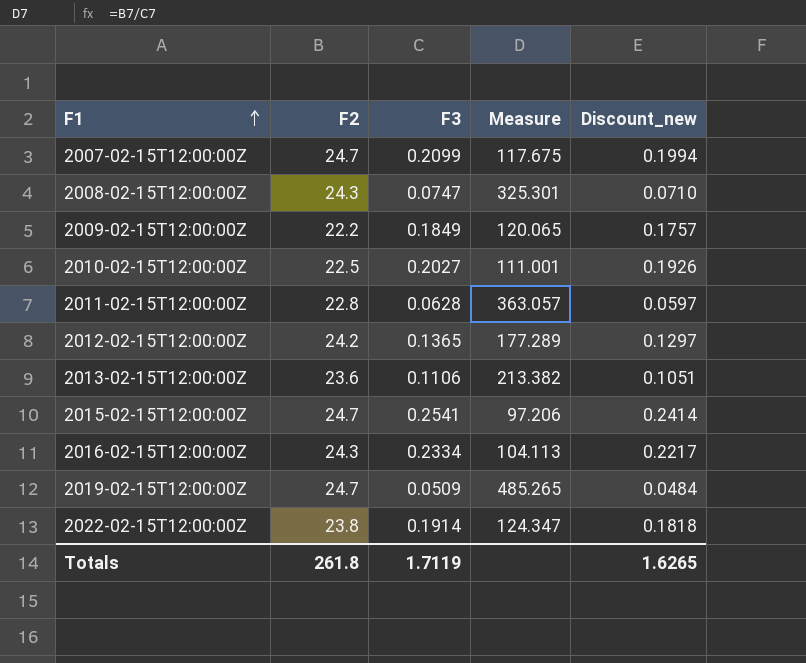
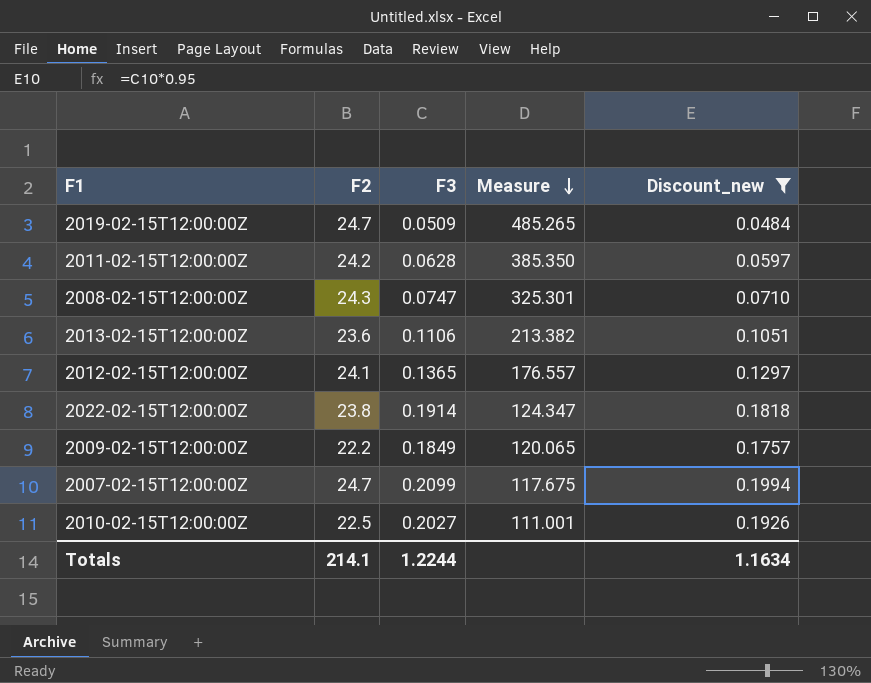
filter: none -> Discount_new <= 0.1994
row order: F1 ascending -> Measure descending
2011-02-15T12:00:00Z | F2: 22.8 -> 24.2
2011-02-15T12:00:00Z | Measure: 363.057 -> 385.350
2012-02-15T12:00:00Z | F2: 24.2 -> 24.1
2012-02-15T12:00:00Z | Measure: 177.289 -> 176.557
Totals | F2: 261.8 -> 214.1
Totals | F3: 1.7119 -> 1.2244
Totals | Discount_new: 1.6265 -> 1.1634

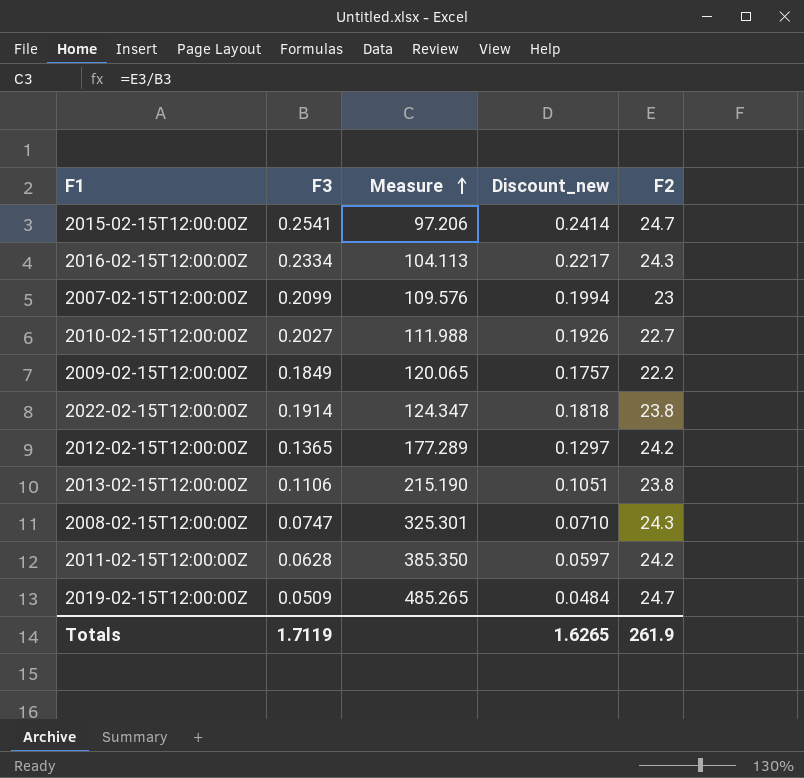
filter: Discount_new <= 0.1994 -> none
row order: Measure descending -> Measure ascending
column F2 | position: 2 -> 5
2007-02-15T12:00:00Z | Measure: 117.675 -> 109.576
2007-02-15T12:00:00Z | F2: 24.7 -> 23
2010-02-15T12:00:00Z | Measure: 111.001 -> 111.988
2010-02-15T12:00:00Z | F2: 22.5 -> 22.7
2012-02-15T12:00:00Z | Measure: 176.557 -> 177.289
2012-02-15T12:00:00Z | F2: 24.1 -> 24.2
2013-02-15T12:00:00Z | Measure: 213.382 -> 215.190
2013-02-15T12:00:00Z | F2: 23.6 -> 23.8
Totals | F3: 1.2244 -> 1.7119
Totals | Discount_new: 1.1634 -> 1.6265
Totals | F2: 214.1 -> 261.9

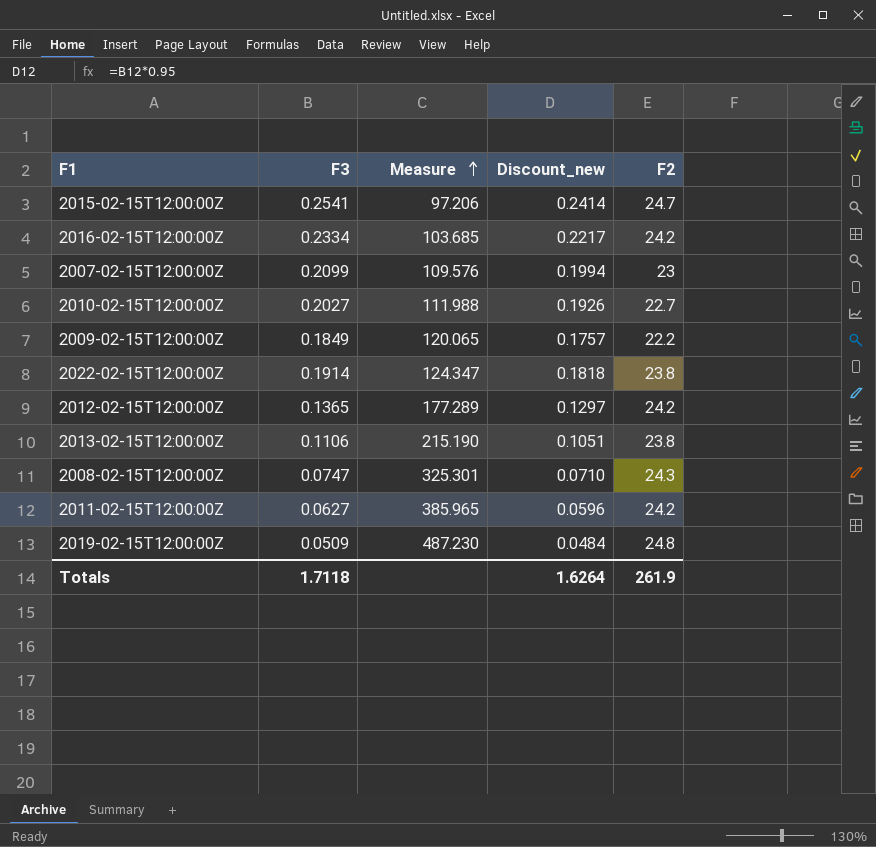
2016-02-15T12:00:00Z | Measure: 104.113 -> 103.685
2016-02-15T12:00:00Z | F2: 24.3 -> 24.2
2011-02-15T12:00:00Z | F3: 0.0628 -> 0.0627
2011-02-15T12:00:00Z | Measure: 385.350 -> 385.965
2011-02-15T12:00:00Z | Discount_new: 0.0597 -> 0.0596
2019-02-15T12:00:00Z | Measure: 485.265 -> 487.230
2019-02-15T12:00:00Z | F2: 24.7 -> 24.8
Totals | F3: 1.7119 -> 1.7118
Totals | Discount_new: 1.6265 -> 1.6264

